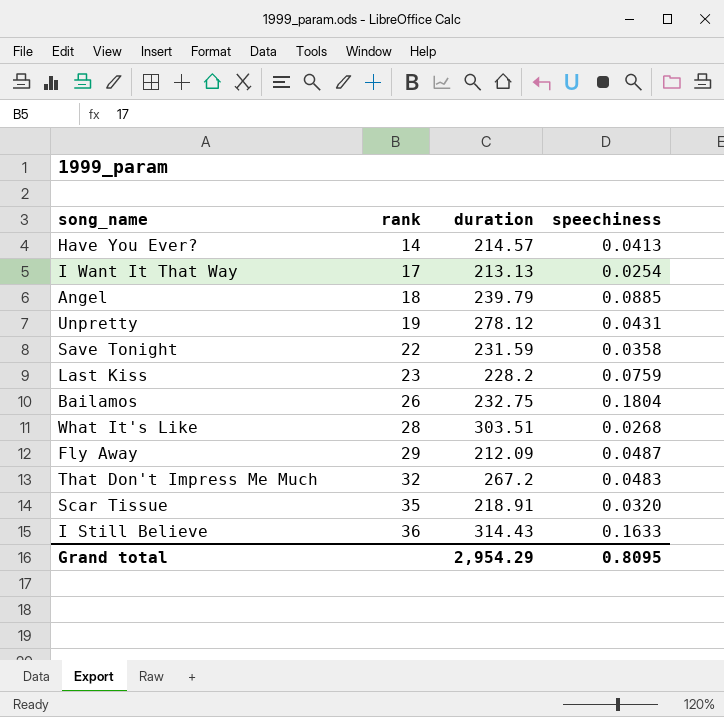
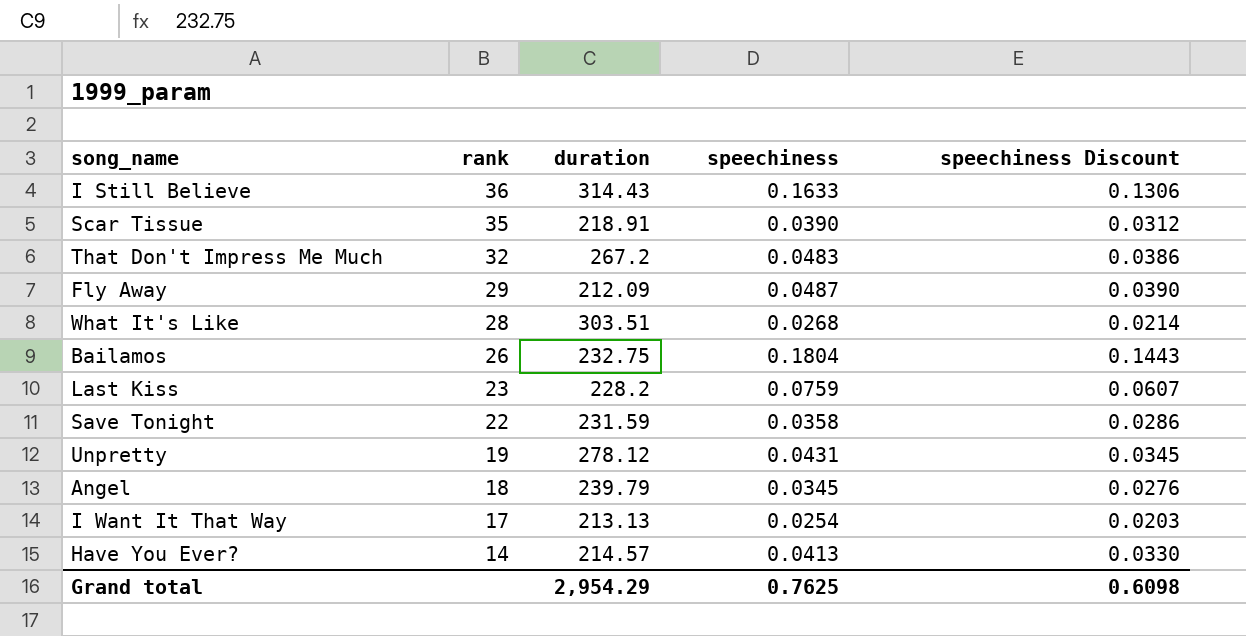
row order: rank ascending -> rank descending
column speechiness Discount | formula: none -> [speechiness] * 0.8
Scar Tissue | speechiness: 0.0320 -> 0.0390
Angel | speechiness: 0.0885 -> 0.0345
Grand total | speechiness: 0.8095 -> 0.7625

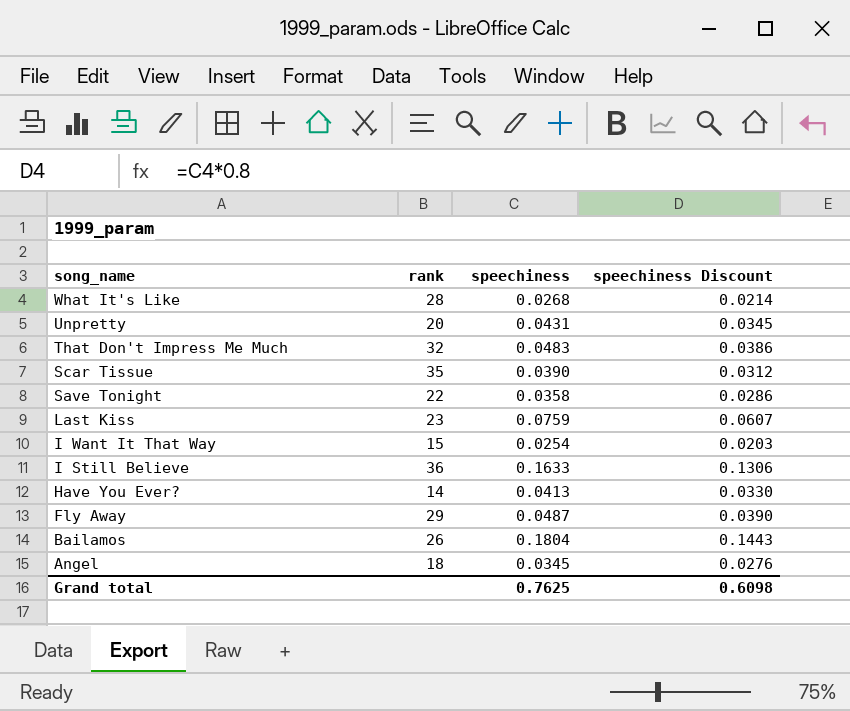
row order: rank descending -> song_name descending
column duration | position: 3 -> none
Unpretty | rank: 19 -> 20
I Want It That Way | rank: 17 -> 15

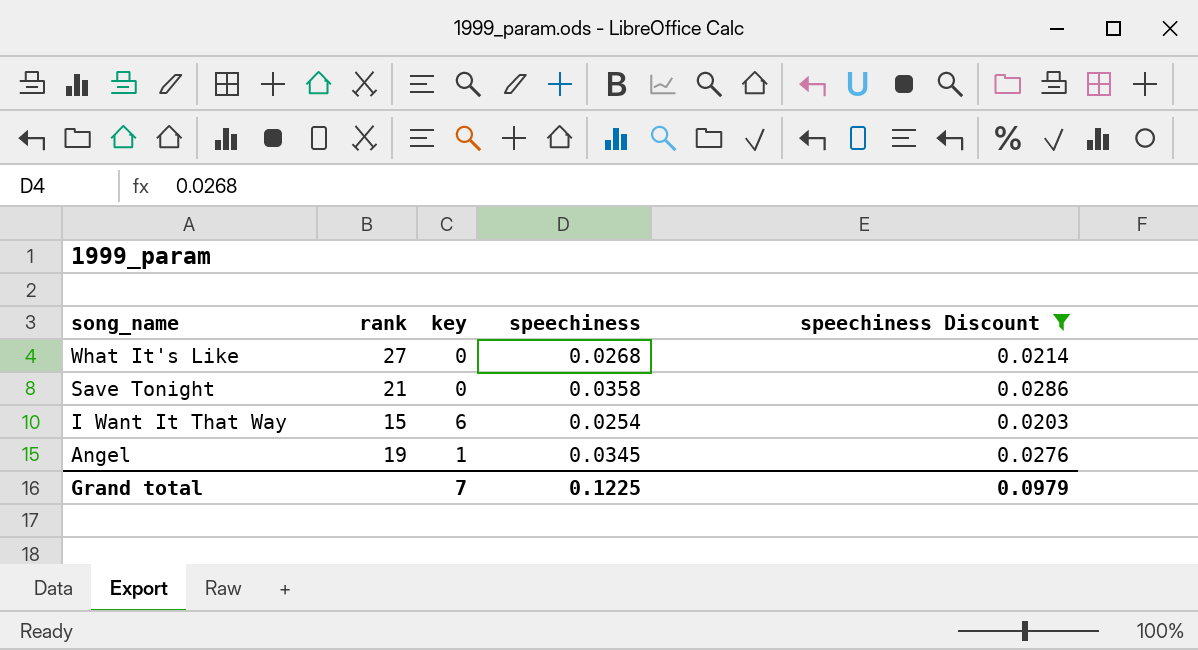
filter: none -> speechiness Discount <= 0.0286
column key | position: none -> 3
What It's Like | rank: 28 -> 27
Save Tonight | rank: 22 -> 21
Angel | rank: 18 -> 19
Grand total | speechiness: 0.7625 -> 0.1225
Grand total | speechiness Discount: 0.6098 -> 0.0979

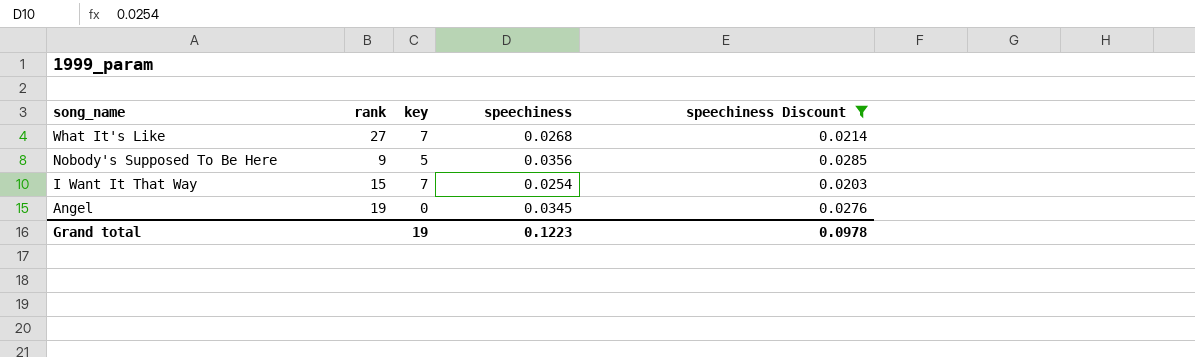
row Save Tonight: 21 | 0 | 0.0358 | 0.0286 -> none
What It's Like | key: 0 -> 7
row Nobody's Supposed To Be Here: none -> 9 | 5 | 0.0356 | 0.0285
I Want It That Way | key: 6 -> 7
Angel | key: 1 -> 0
Grand total | key: 7 -> 19
Grand total | speechiness: 0.1225 -> 0.1223
Grand total | speechiness Discount: 0.0979 -> 0.0978

